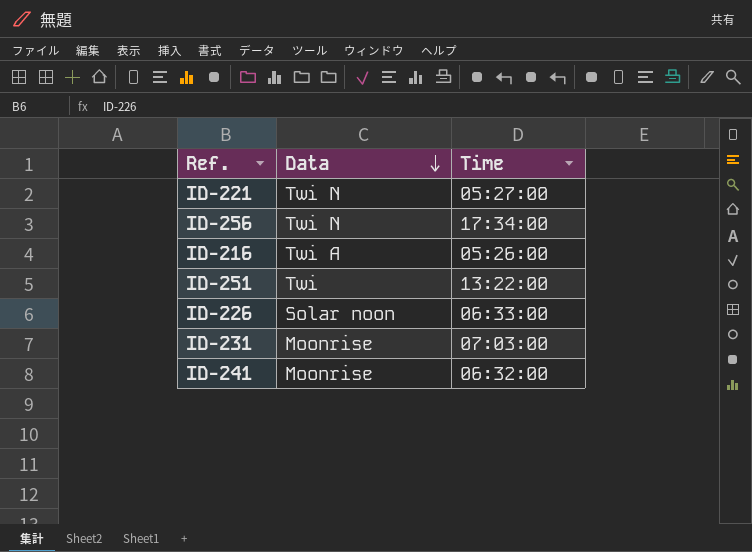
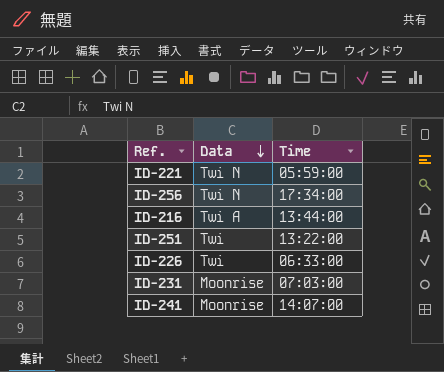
ID-221 | Time: 05:27:00 -> 05:59:00
ID-216 | Time: 05:26:00 -> 13:44:00
ID-226 | Data: Solar noon -> Twi
ID-241 | Time: 06:32:00 -> 14:07:00

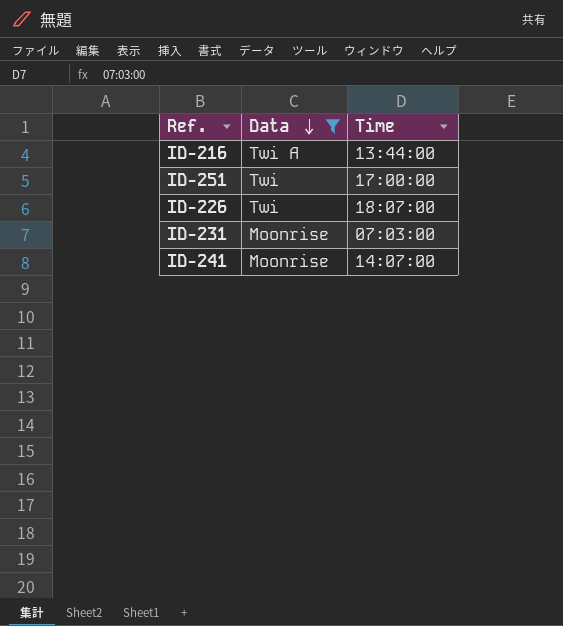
filter: none -> Data != Twi N
ID-251 | Time: 13:22:00 -> 17:00:00
ID-226 | Time: 06:33:00 -> 18:07:00

